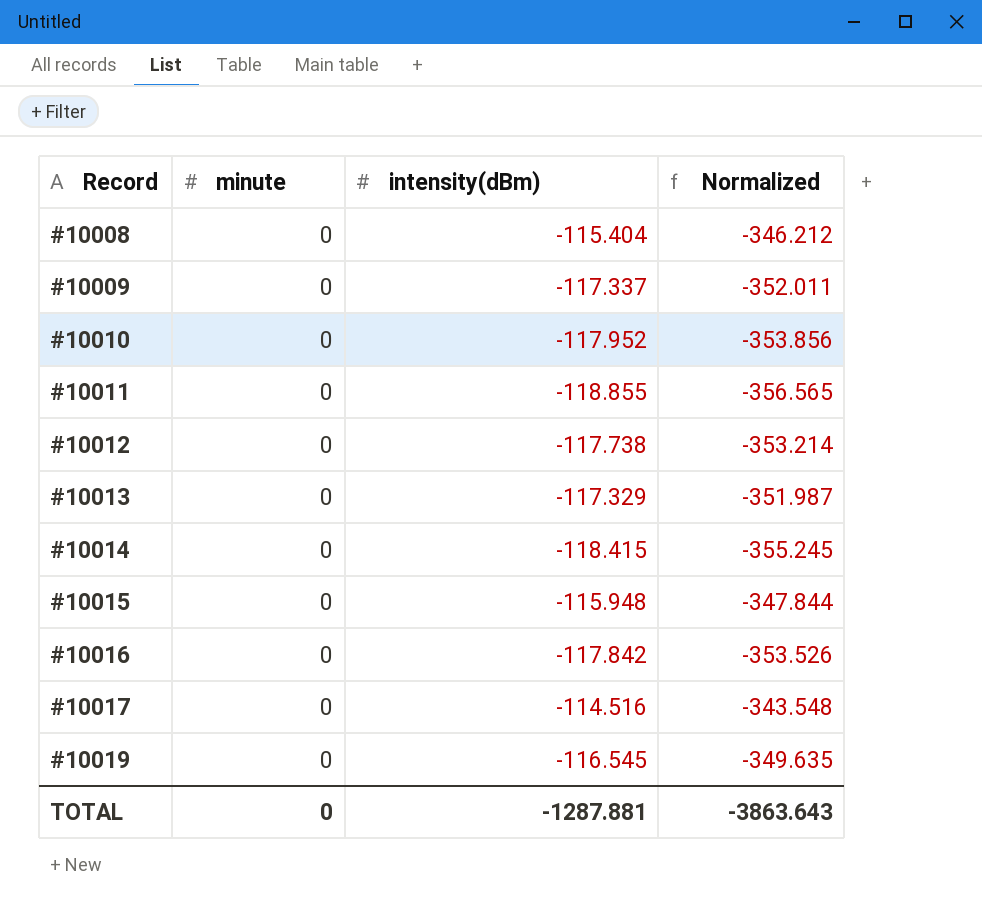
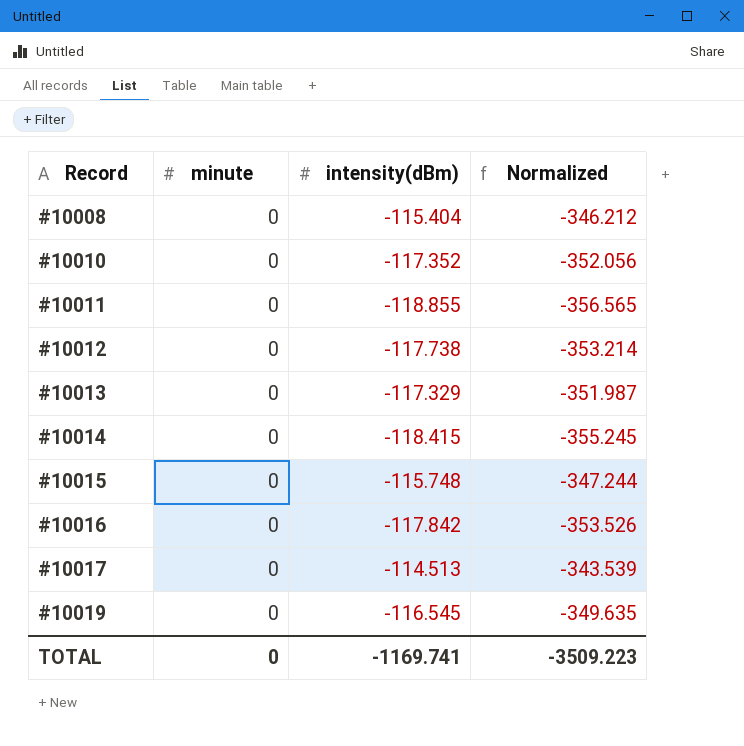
row #10009: 0 | -117.337 | -352.011 -> none
#10010 | intensity(dBm): -117.952 -> -117.352
#10010 | Normalized: -353.856 -> -352.056
#10015 | intensity(dBm): -115.948 -> -115.748
#10015 | Normalized: -347.844 -> -347.244
#10017 | intensity(dBm): -114.516 -> -114.513
#10017 | Normalized: -343.548 -> -343.539
TOTAL | intensity(dBm): -1287.881 -> -1169.741
TOTAL | Normalized: -3863.643 -> -3509.223

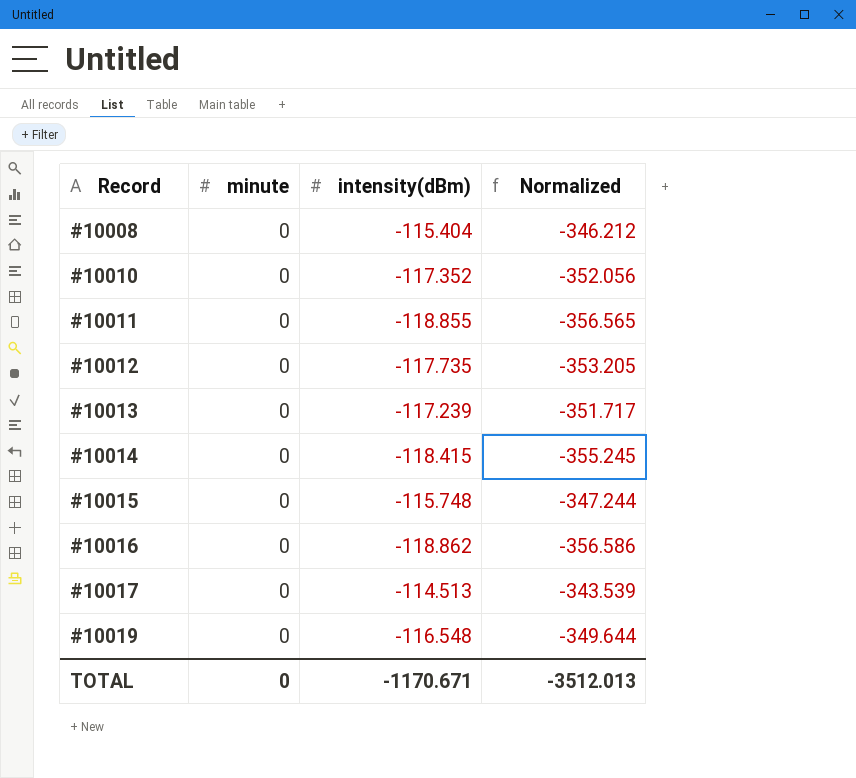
#10012 | intensity(dBm): -117.738 -> -117.735
#10012 | Normalized: -353.214 -> -353.205
#10013 | intensity(dBm): -117.329 -> -117.239
#10013 | Normalized: -351.987 -> -351.717
#10016 | intensity(dBm): -117.842 -> -118.862
#10016 | Normalized: -353.526 -> -356.586
#10019 | intensity(dBm): -116.545 -> -116.548
#10019 | Normalized: -349.635 -> -349.644
TOTAL | intensity(dBm): -1169.741 -> -1170.671
TOTAL | Normalized: -3509.223 -> -3512.013

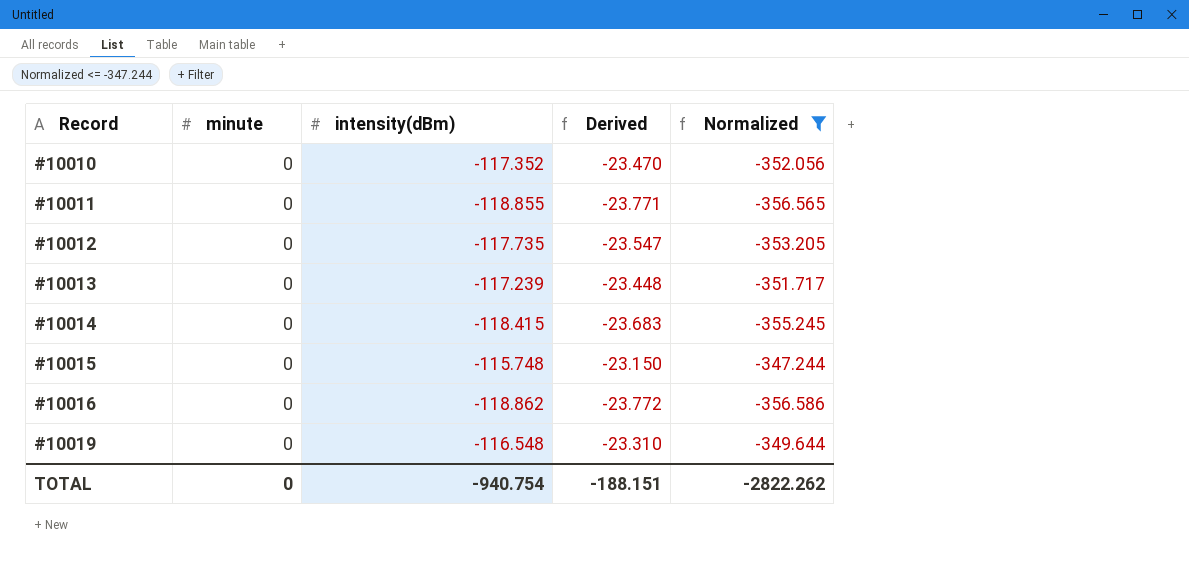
filter: none -> Normalized <= -347.244
column Derived | formula: none -> [intensity(dBm)] * 0.2
TOTAL | intensity(dBm): -1170.671 -> -940.754
TOTAL | Normalized: -3512.013 -> -2822.262

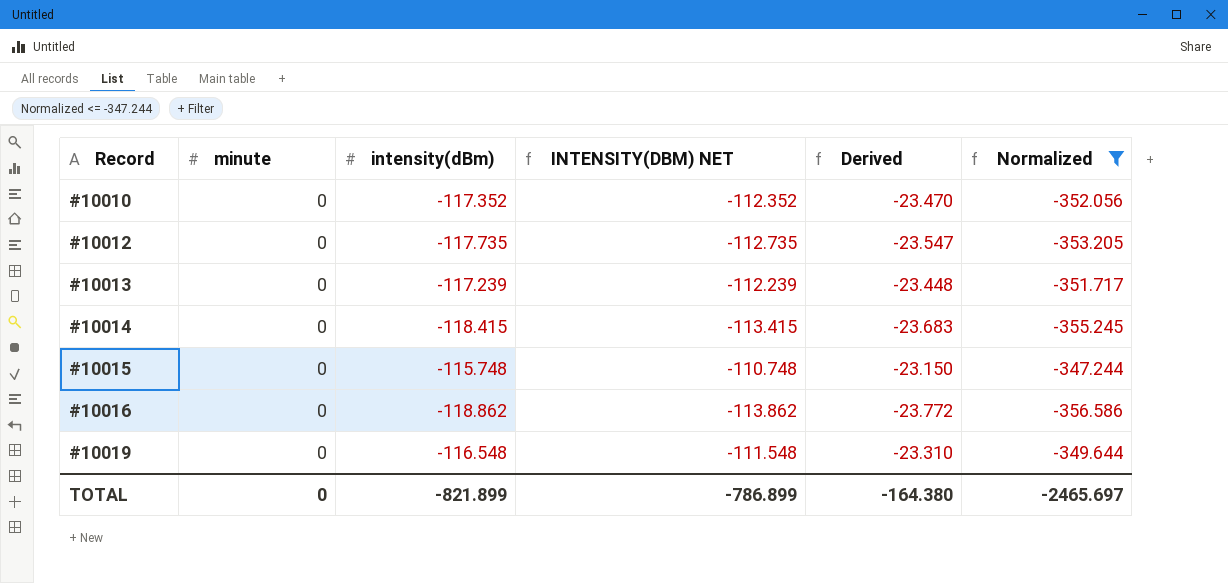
column INTENSITY(DBM) NET | formula: none -> [intensity(dBm)] + 5
row #10011: 0 | -118.855 | -23.771 | -356.565 -> none
TOTAL | intensity(dBm): -940.754 -> -821.899
TOTAL | Derived: -188.151 -> -164.380
TOTAL | Normalized: -2822.262 -> -2465.697

